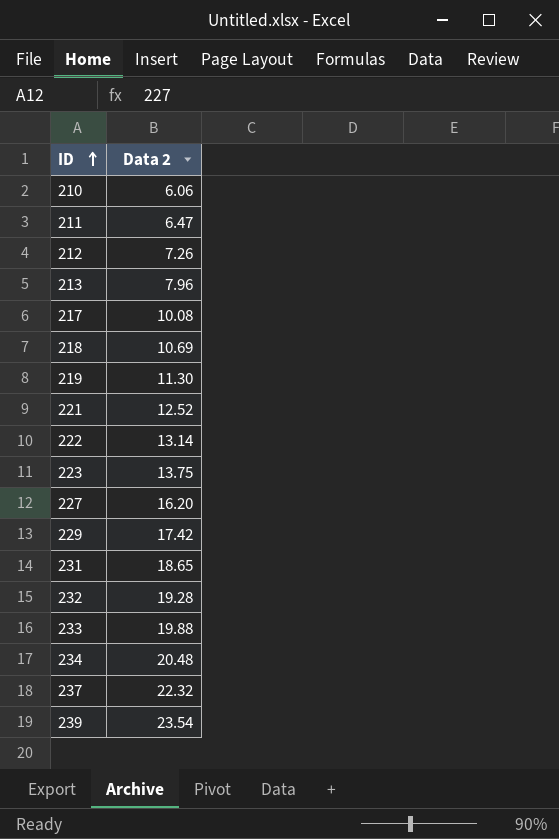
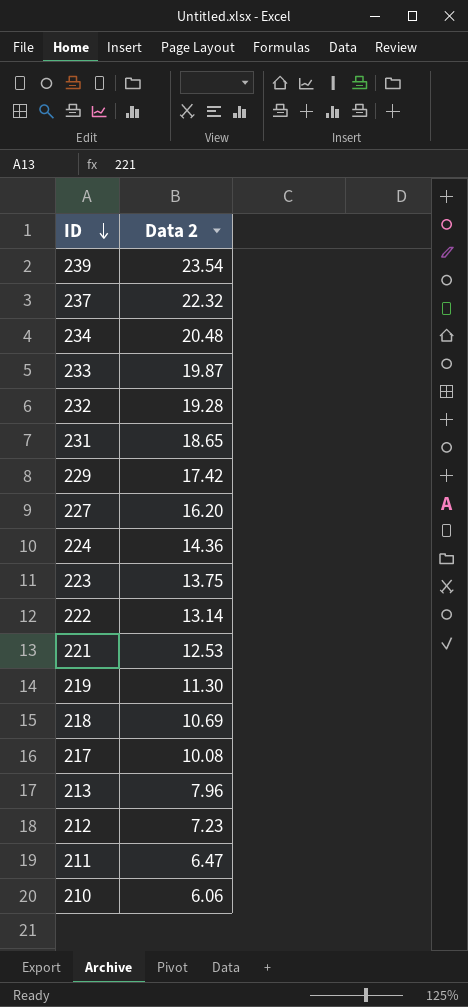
row order: ID ascending -> ID descending
233 | Data 2: 19.88 -> 19.87
row 224: none -> 14.36
221 | Data 2: 12.52 -> 12.53
212 | Data 2: 7.26 -> 7.23

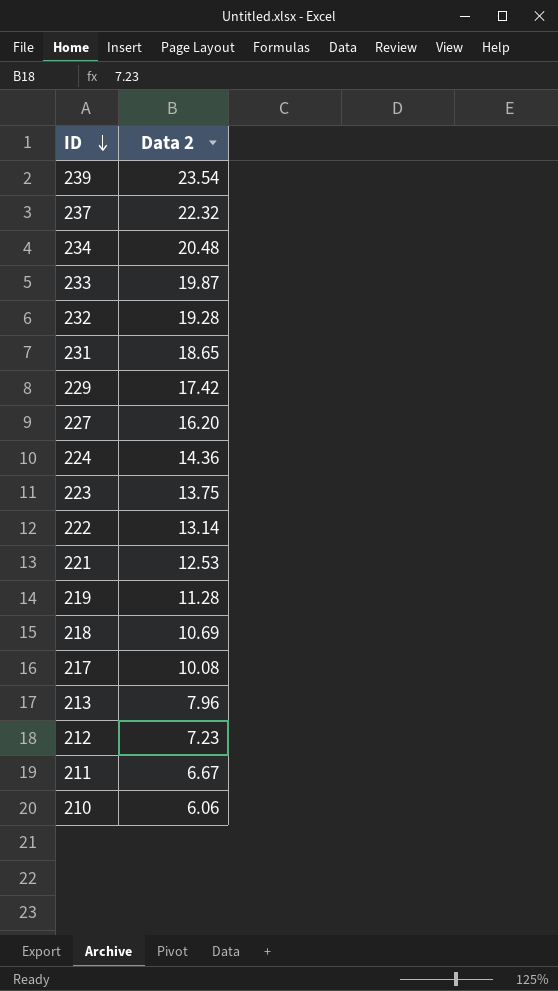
219 | Data 2: 11.30 -> 11.28
211 | Data 2: 6.47 -> 6.67

